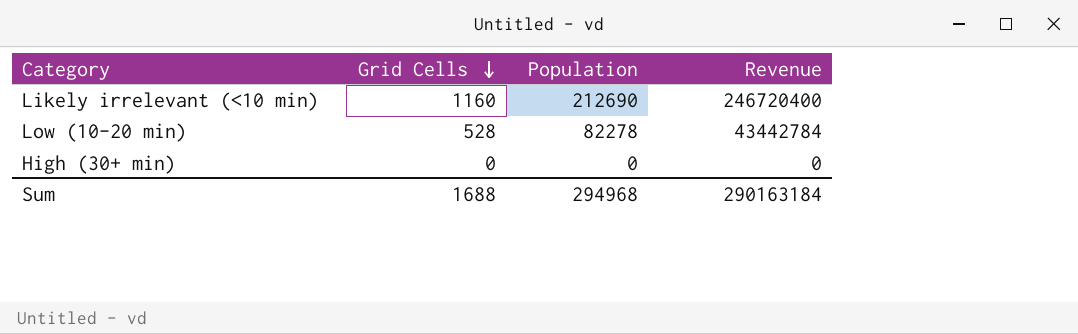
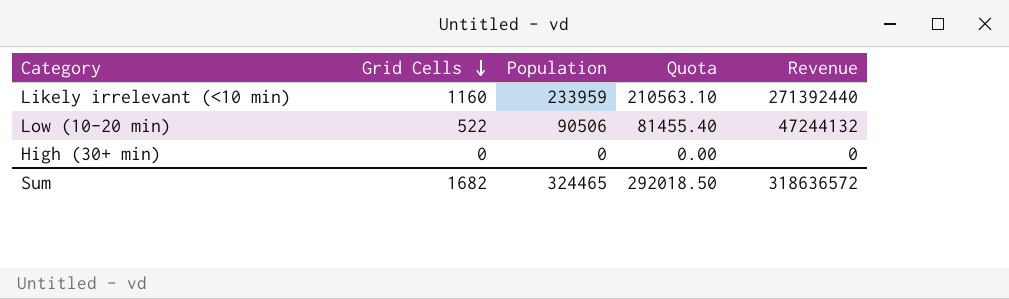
column Quota | formula: none -> [Population] * 0.9
Likely irrelevant (<10 min) | Population: 212690 -> 233959
Likely irrelevant (<10 min) | Revenue: 246720400 -> 271392440
Low (10-20 min) | Grid Cells: 528 -> 522
Low (10-20 min) | Population: 82278 -> 90506
Low (10-20 min) | Revenue: 43442784 -> 47244132
Sum | Grid Cells: 1688 -> 1682
Sum | Population: 294968 -> 324465
Sum | Revenue: 290163184 -> 318636572

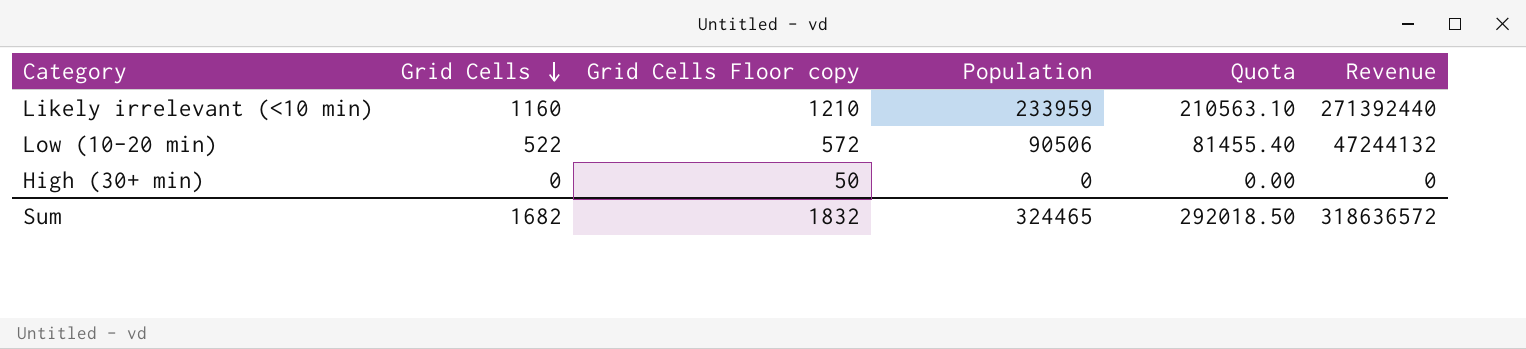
column Grid Cells Floor copy | formula: none -> [Grid Cells] + 50

